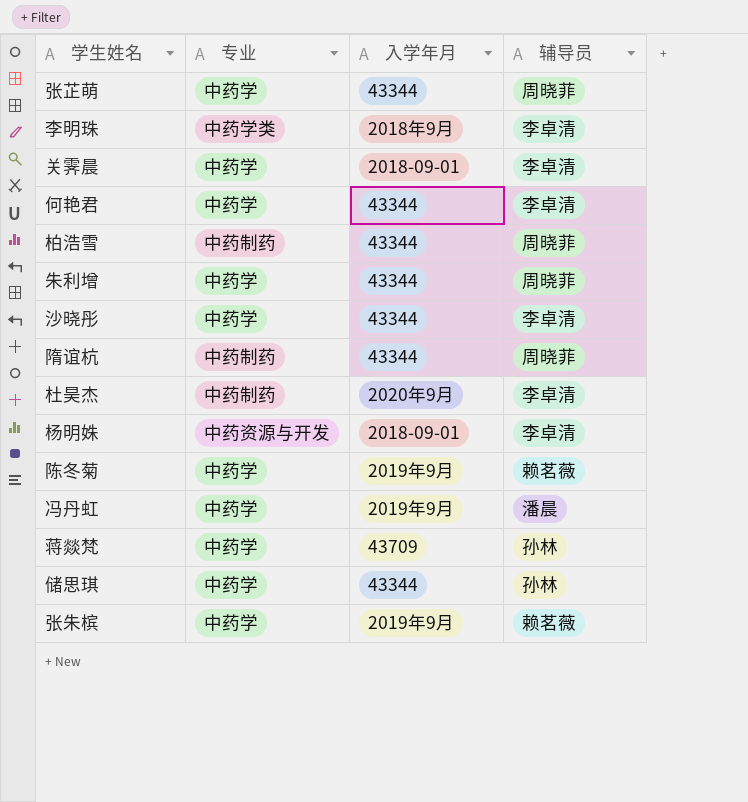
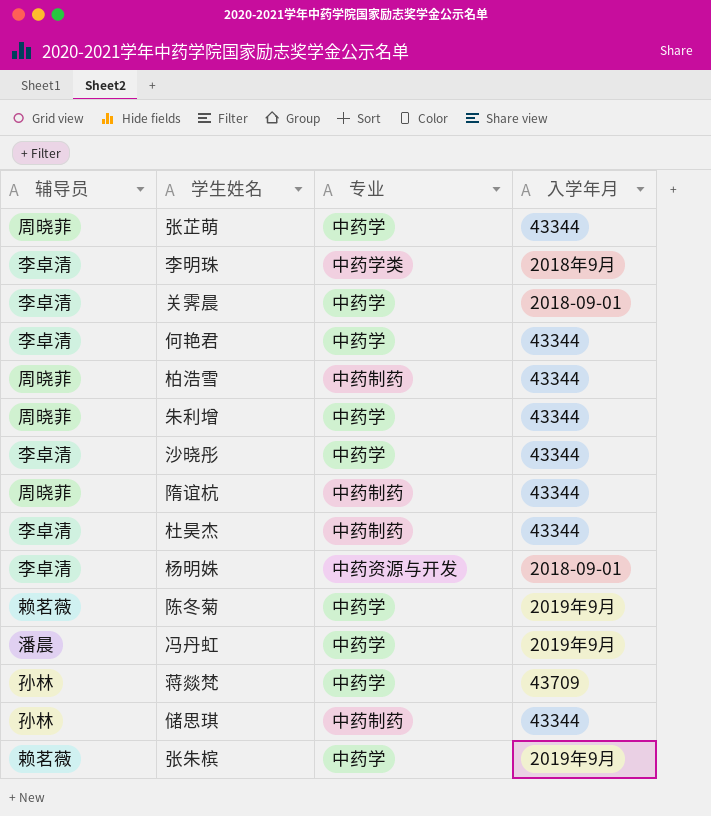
column 辅导员 | position: 4 -> 1
杜昊杰 | 入学年月: 2020年9月 -> 43344
储思琪 | 专业: 中药学 -> 中药制药

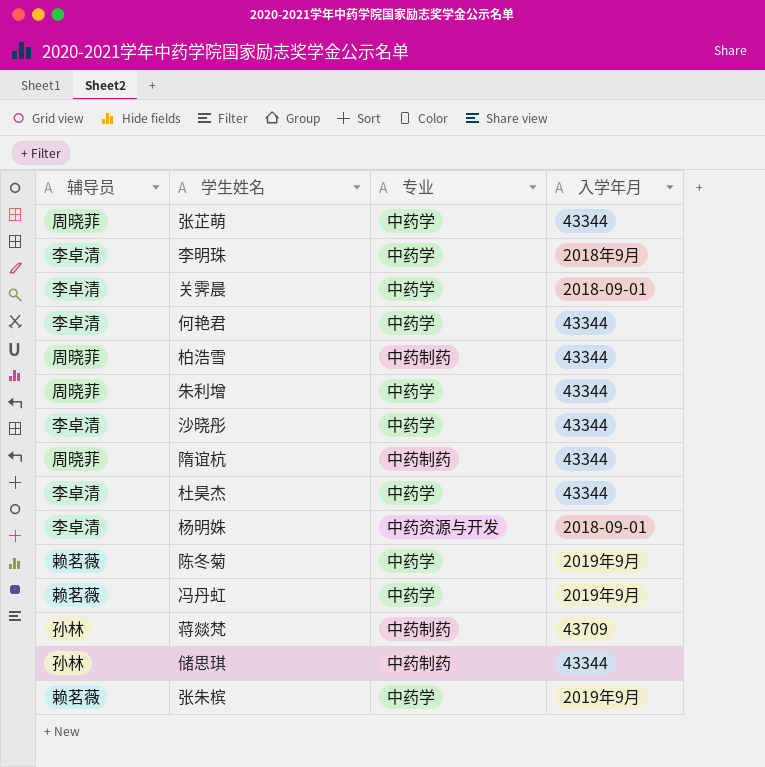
李明珠 | 专业: 中药学类 -> 中药学
杜昊杰 | 专业: 中药制药 -> 中药学
冯丹虹 | 辅导员: 潘晨 -> 赖茗薇
蒋燚梵 | 专业: 中药学 -> 中药制药

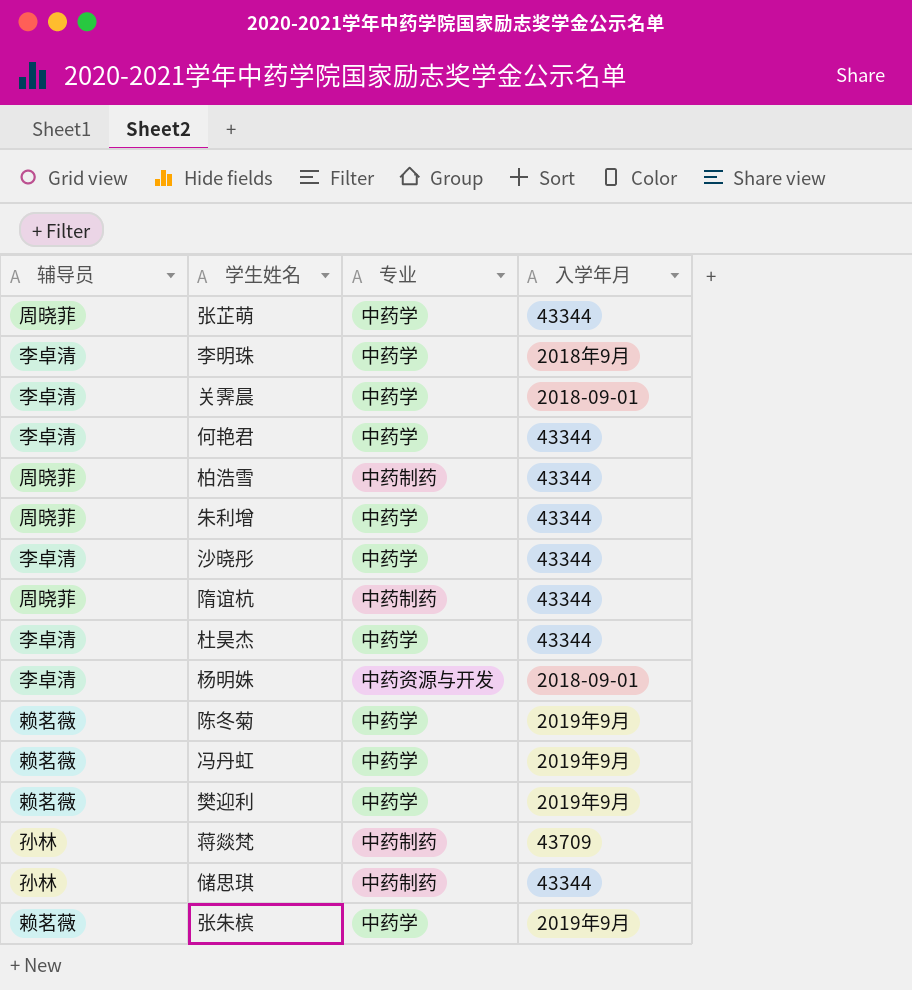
row 樊迎利: none -> 赖茗薇 | 中药学 | 2019年9月

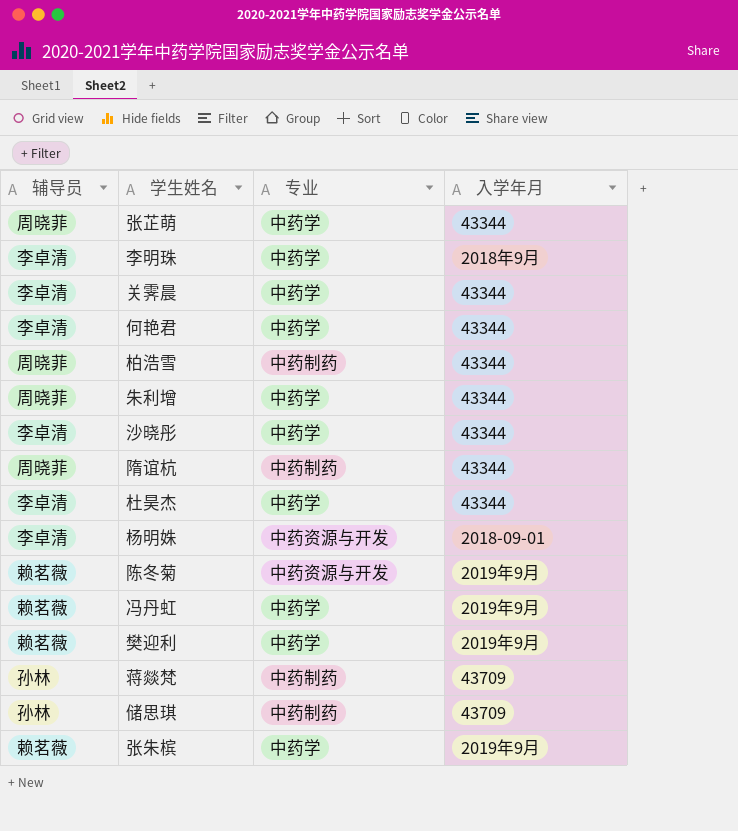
关霁晨 | 入学年月: 2018-09-01 -> 43344
陈冬菊 | 专业: 中药学 -> 中药资源与开发
储思琪 | 入学年月: 43344 -> 43709

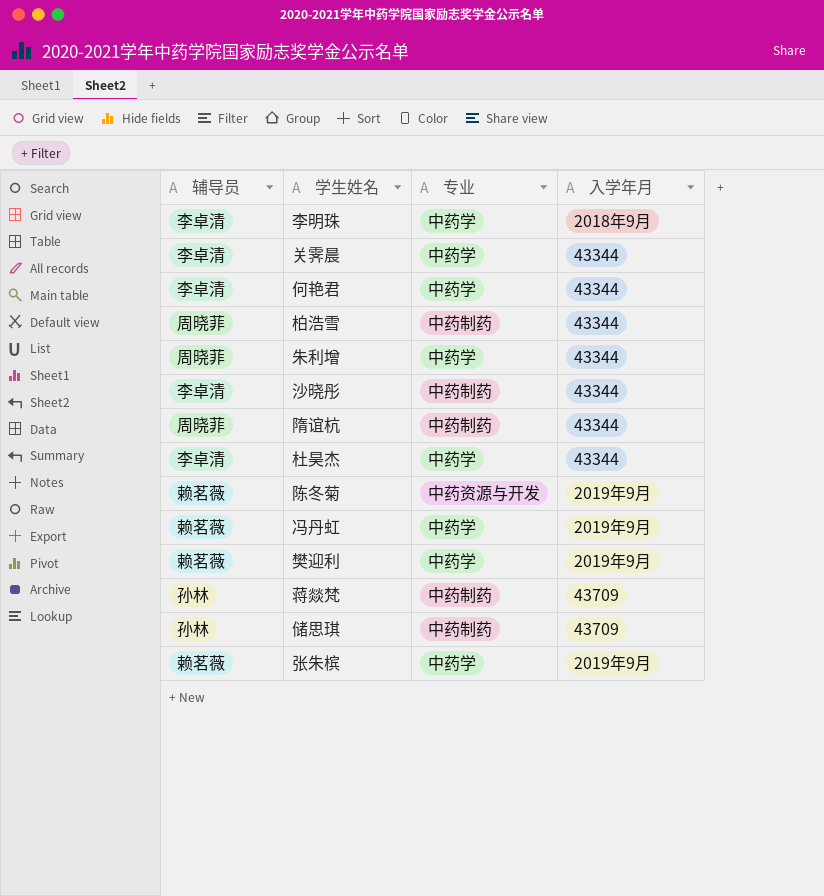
row 张芷萌: 周晓菲 | 中药学 | 43344 -> none
row 杨明姝: 李卓清 | 中药资源与开发 | 2018-09-01 -> none
沙晓彤 | 专业: 中药学 -> 中药制药

